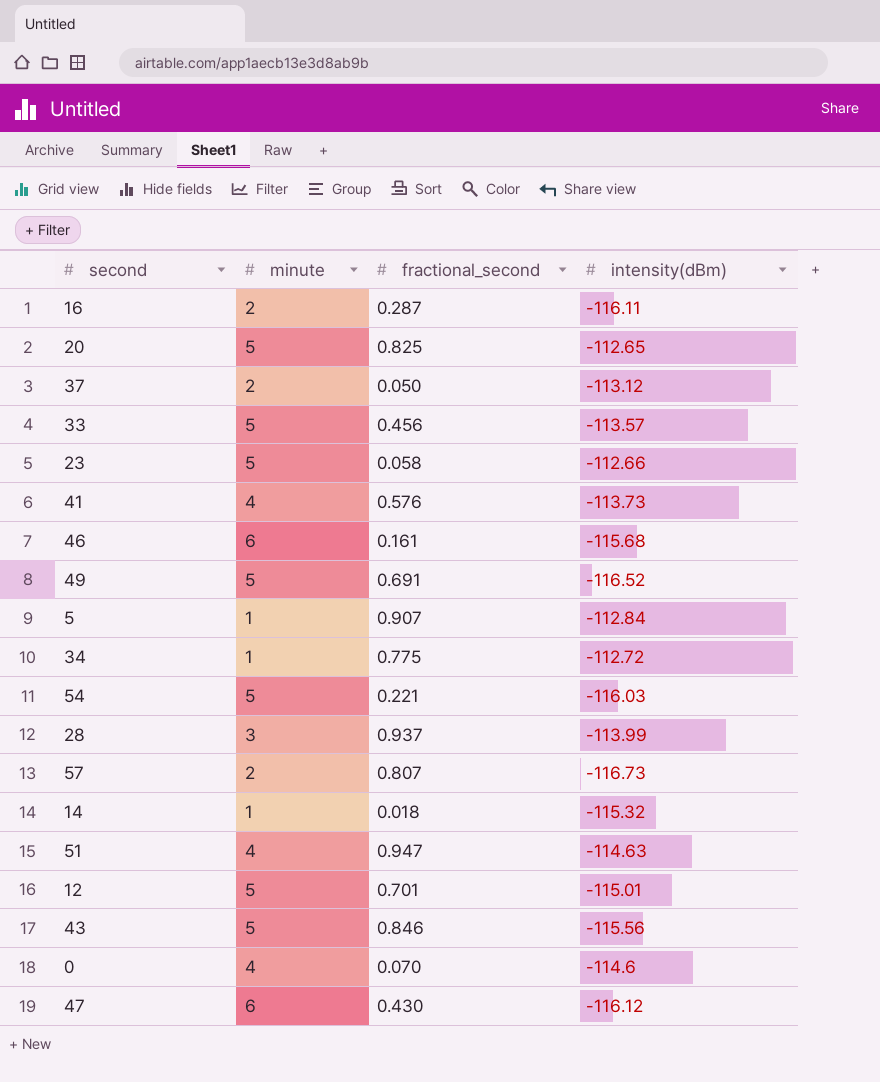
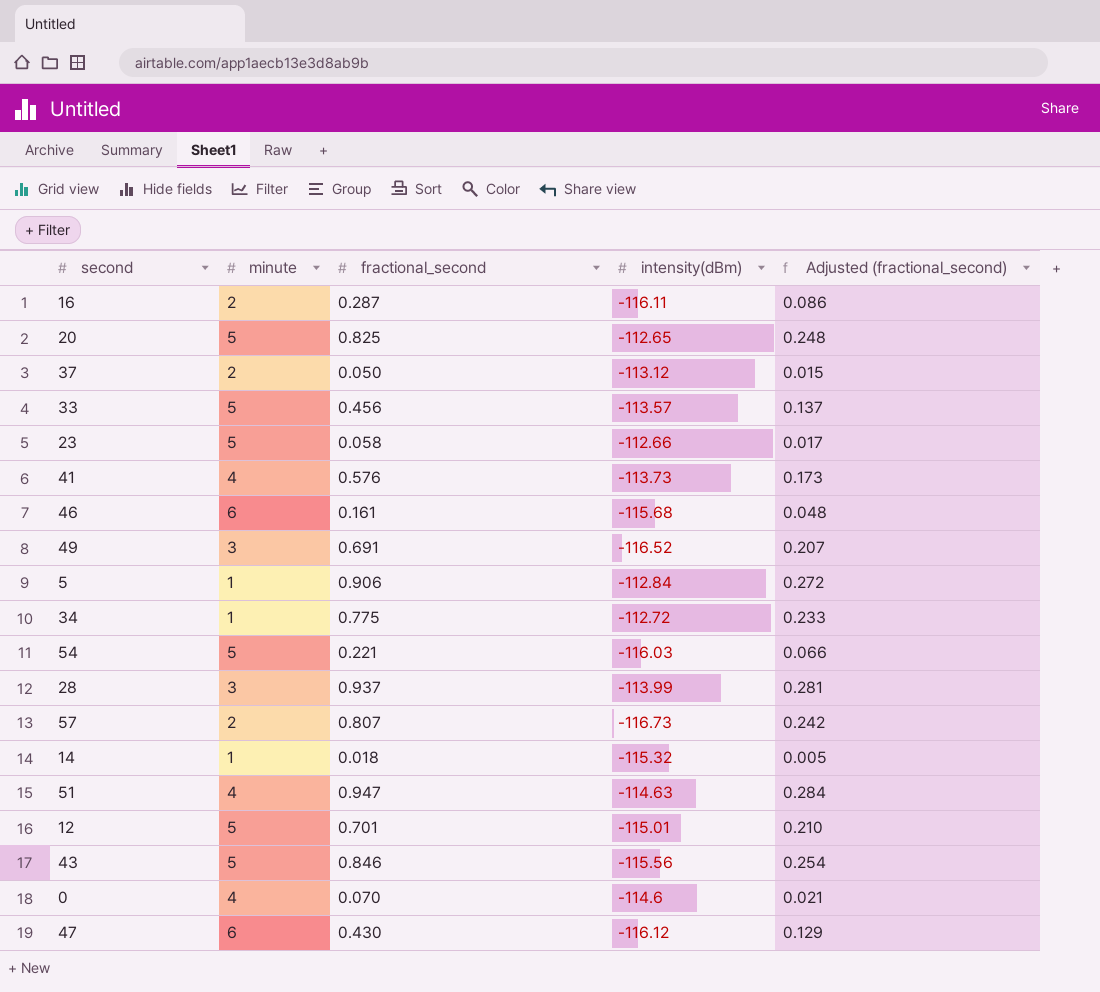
column Adjusted (fractional_second) | formula: none -> [fractional_second] * 0.3
49 | minute: 5 -> 3
5 | fractional_second: 0.907 -> 0.906

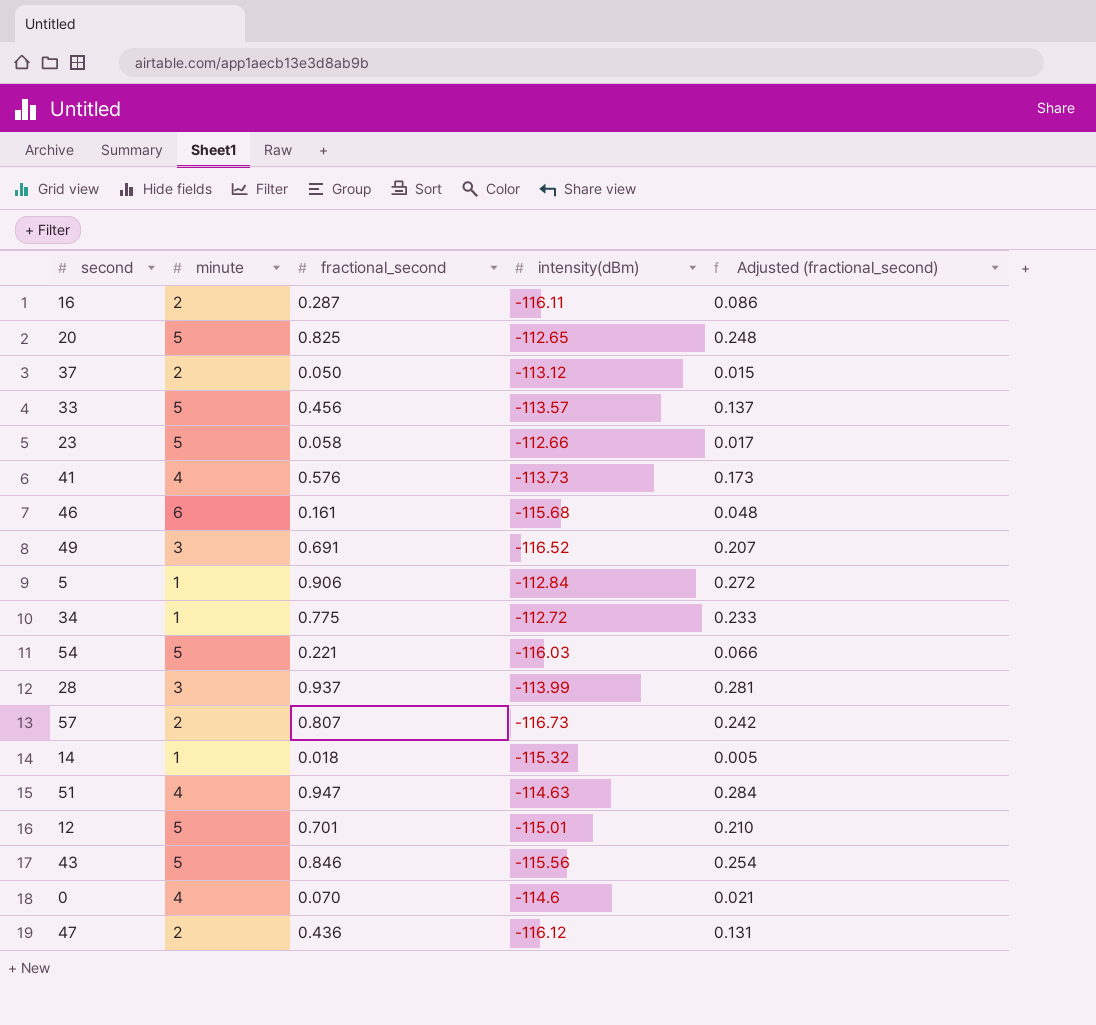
47 | minute: 6 -> 2
47 | fractional_second: 0.430 -> 0.436
47 | Adjusted (fractional_second): 0.129 -> 0.131

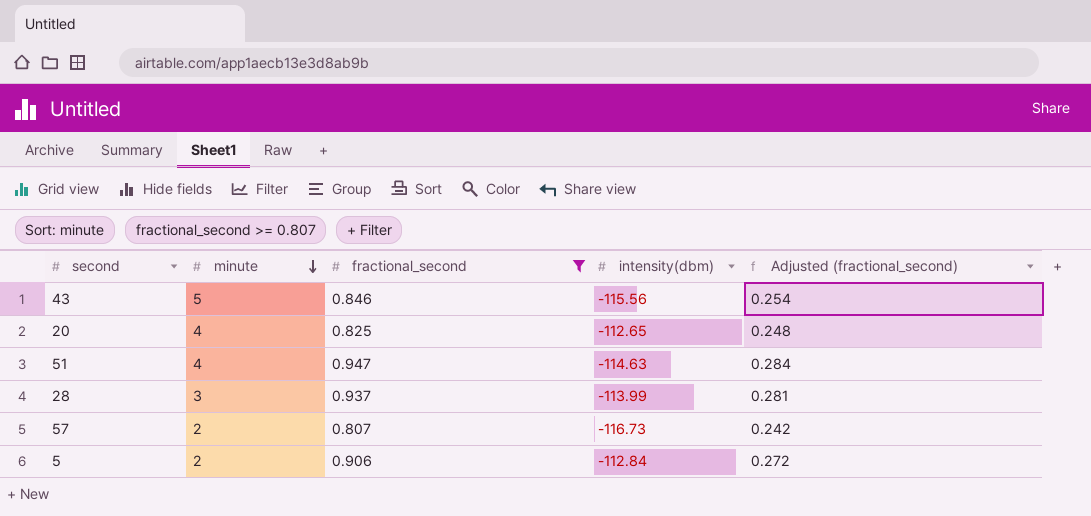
filter: none -> fractional_second >= 0.807
row order: none -> minute descending
column name: intensity(dBm) -> intensity(dbm)
20 | minute: 5 -> 4
5 | minute: 1 -> 2

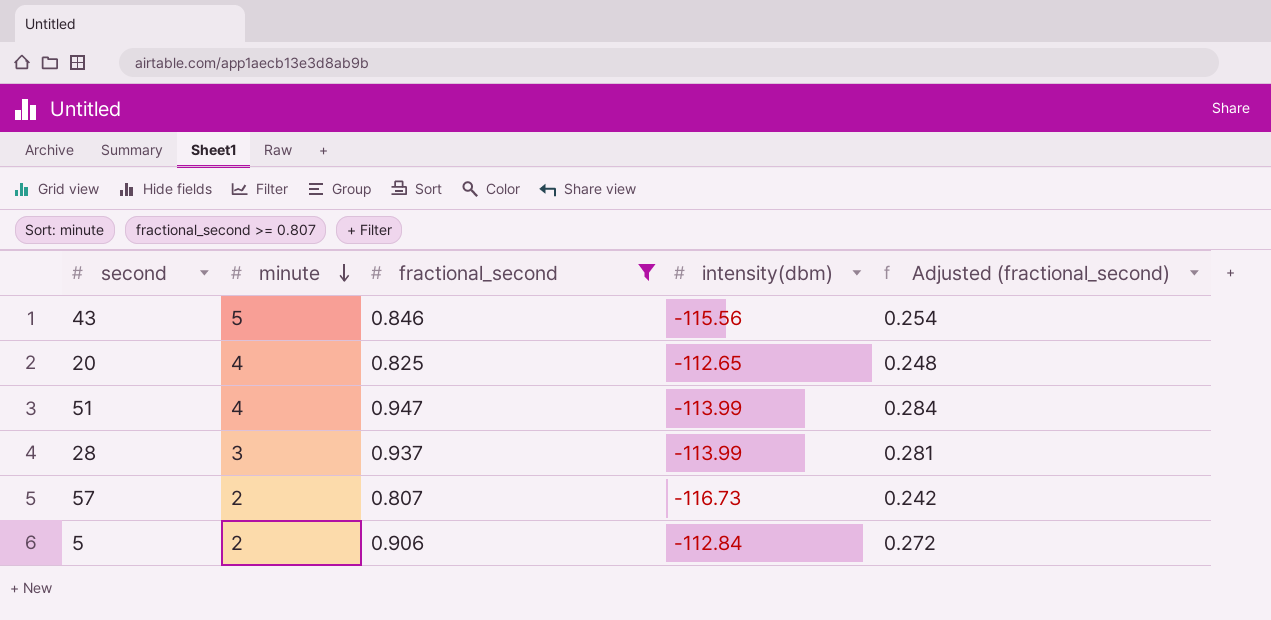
51 | intensity(dbm): -114.63 -> -113.99

